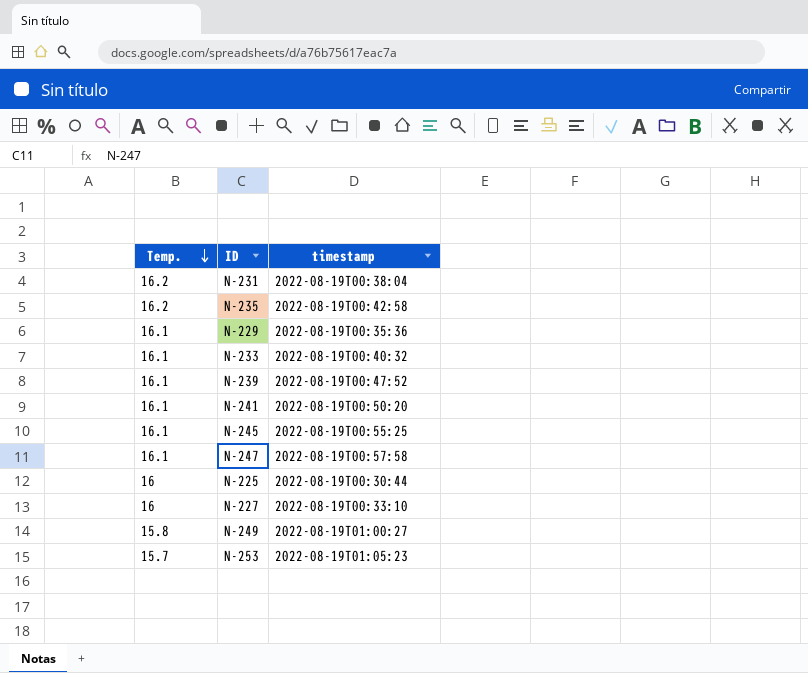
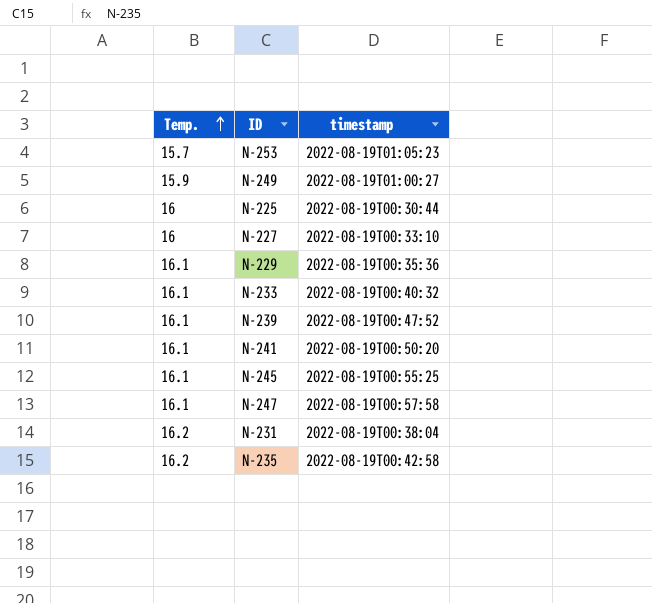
row order: Temp. descending -> Temp. ascending
N-249 | Temp.: 15.8 -> 15.9

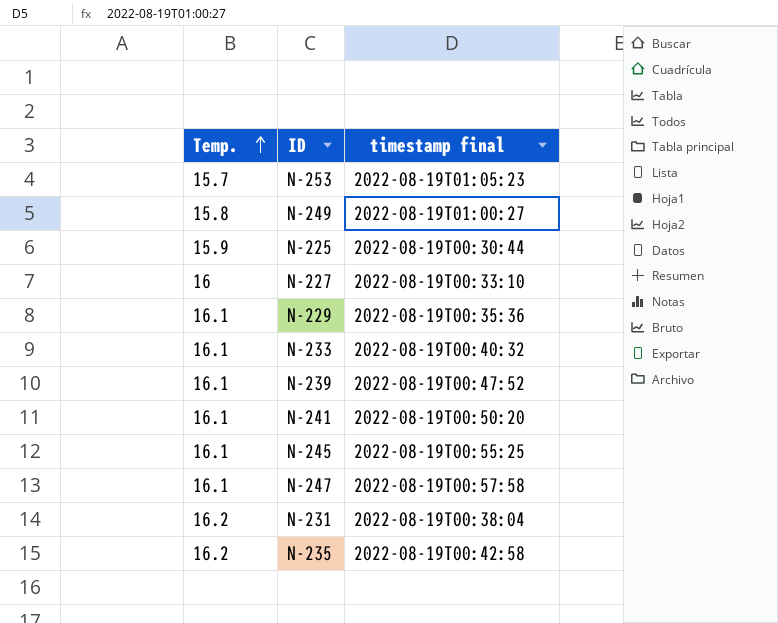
column name: timestamp -> timestamp final
N-249 | Temp.: 15.9 -> 15.8
N-225 | Temp.: 16 -> 15.9

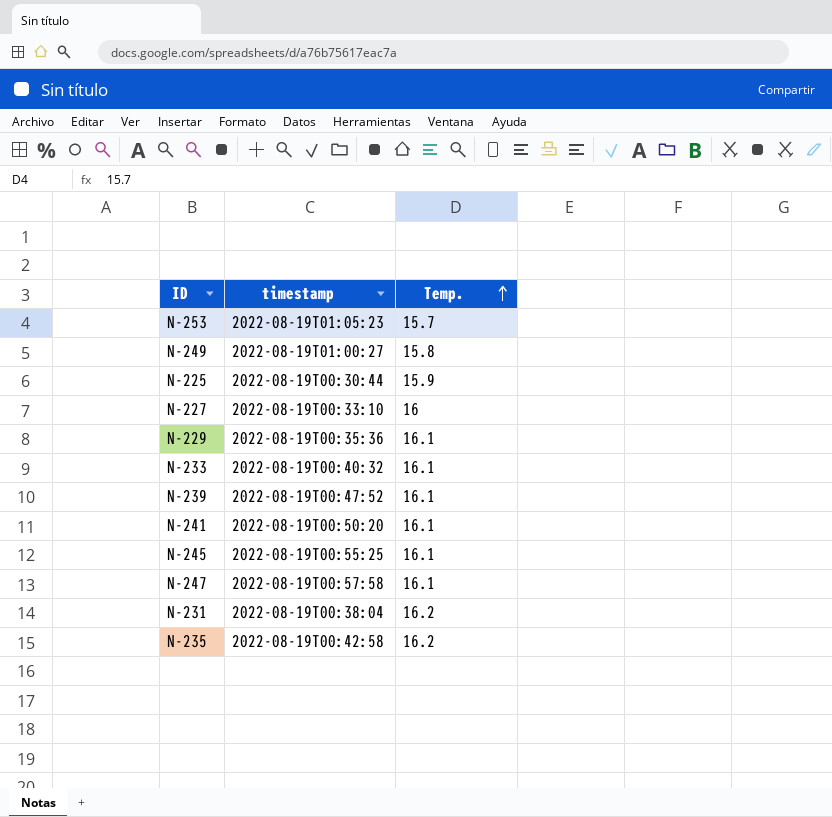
column name: timestamp final -> timestamp
column Temp. | position: 1 -> 3

